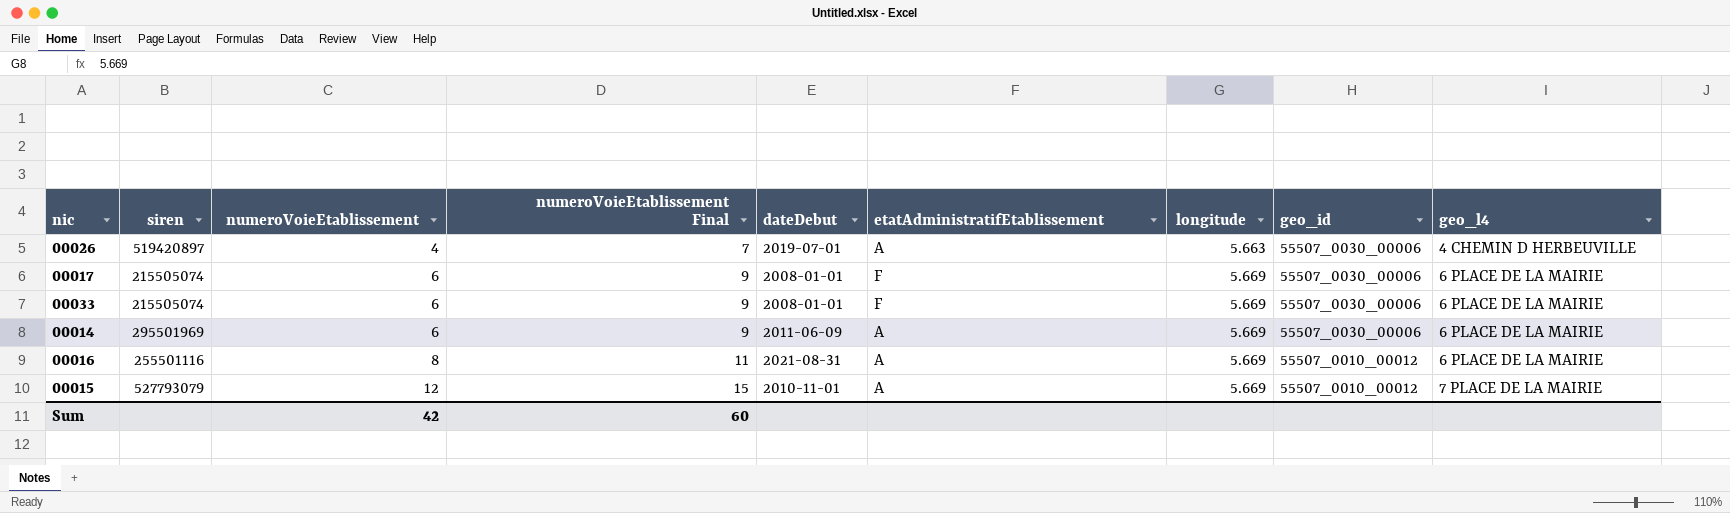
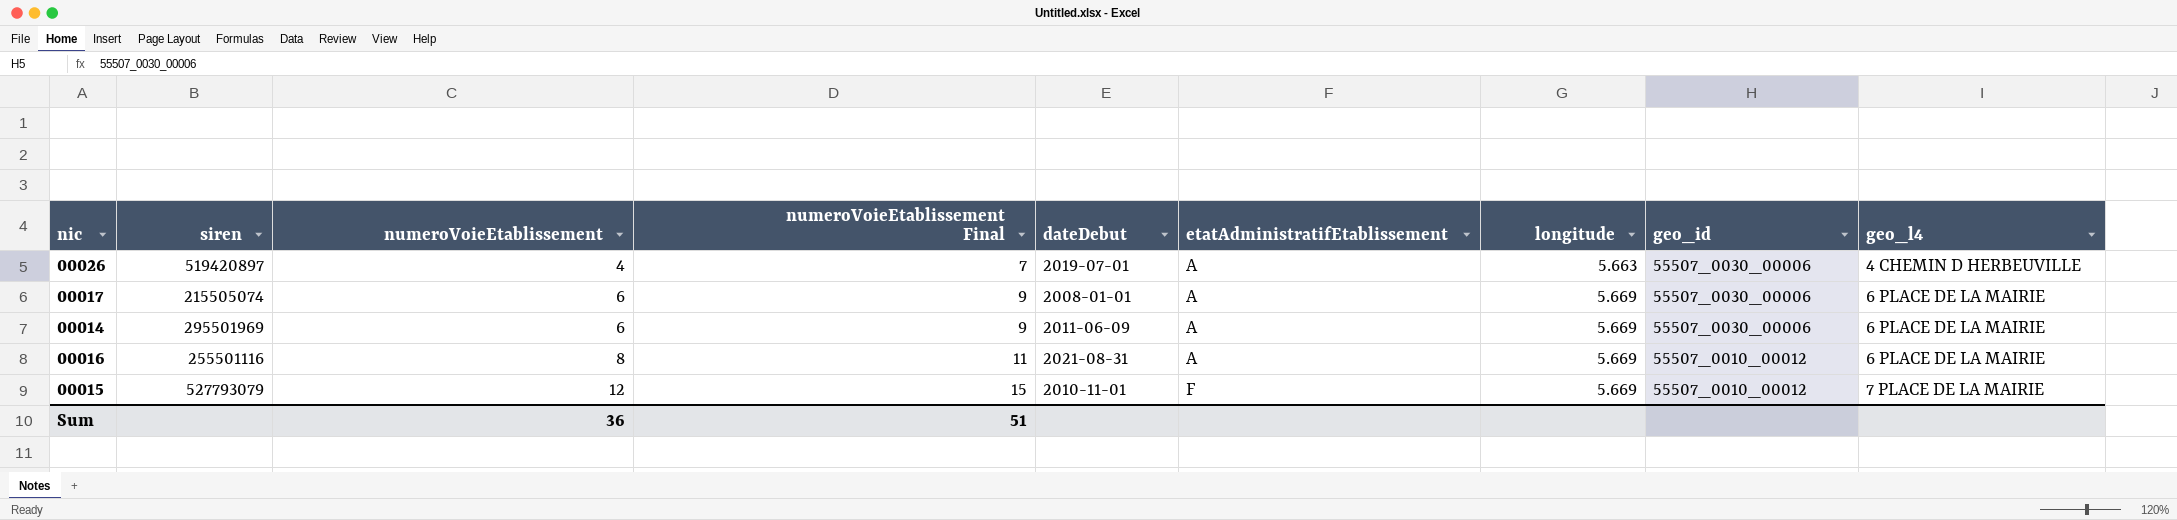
row 00033: 215505074 | 6 | 9 | 2008-01-01 | F | 5.669 | 55507_0030_00006 | 6 PLACE DE LA MAIRIE -> none
00017 | etatAdministratifEtablissement: F -> A
00015 | etatAdministratifEtablissement: A -> F
Sum | numeroVoieEtablissement: 42 -> 36
Sum | numeroVoieEtablissement Final: 60 -> 51

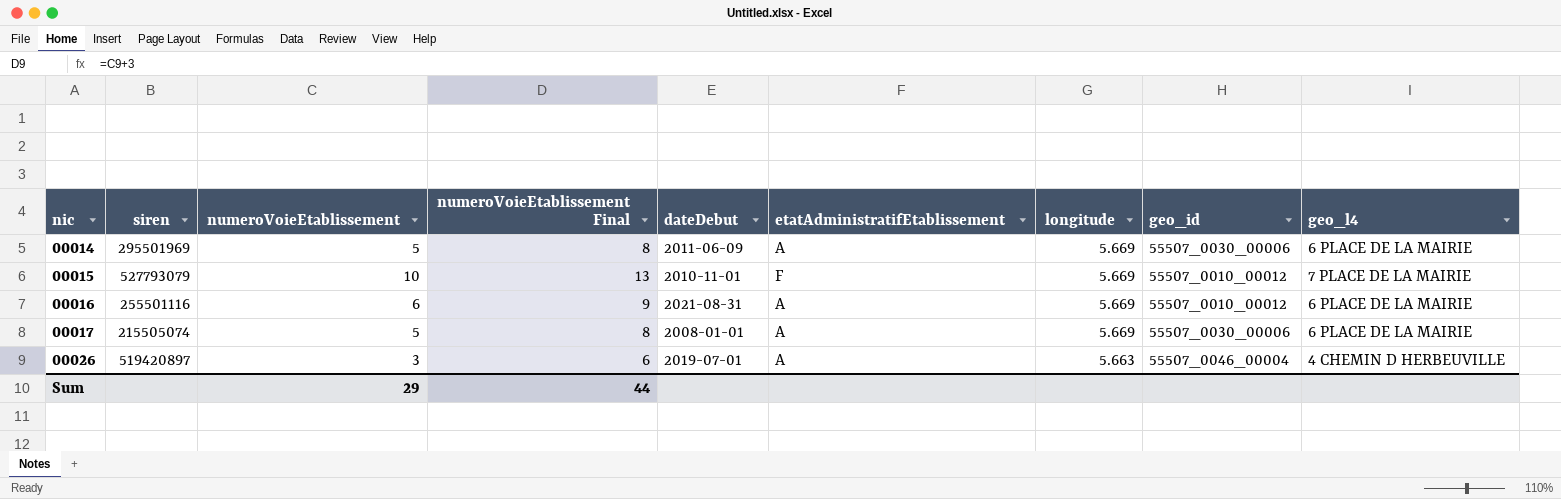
row order: numeroVoieEtablissement ascending -> nic ascending
00014 | numeroVoieEtablissement: 6 -> 5
00014 | numeroVoieEtablissement Final: 9 -> 8
00015 | numeroVoieEtablissement: 12 -> 10
00015 | numeroVoieEtablissement Final: 15 -> 13
00016 | numeroVoieEtablissement: 8 -> 6
00016 | numeroVoieEtablissement Final: 11 -> 9
00017 | numeroVoieEtablissement: 6 -> 5
00017 | numeroVoieEtablissement Final: 9 -> 8
00026 | numeroVoieEtablissement: 4 -> 3
00026 | numeroVoieEtablissement Final: 7 -> 6
00026 | geo_id: 55507_0030_00006 -> 55507_0046_00004
Sum | numeroVoieEtablissement: 36 -> 29
Sum | numeroVoieEtablissement Final: 51 -> 44

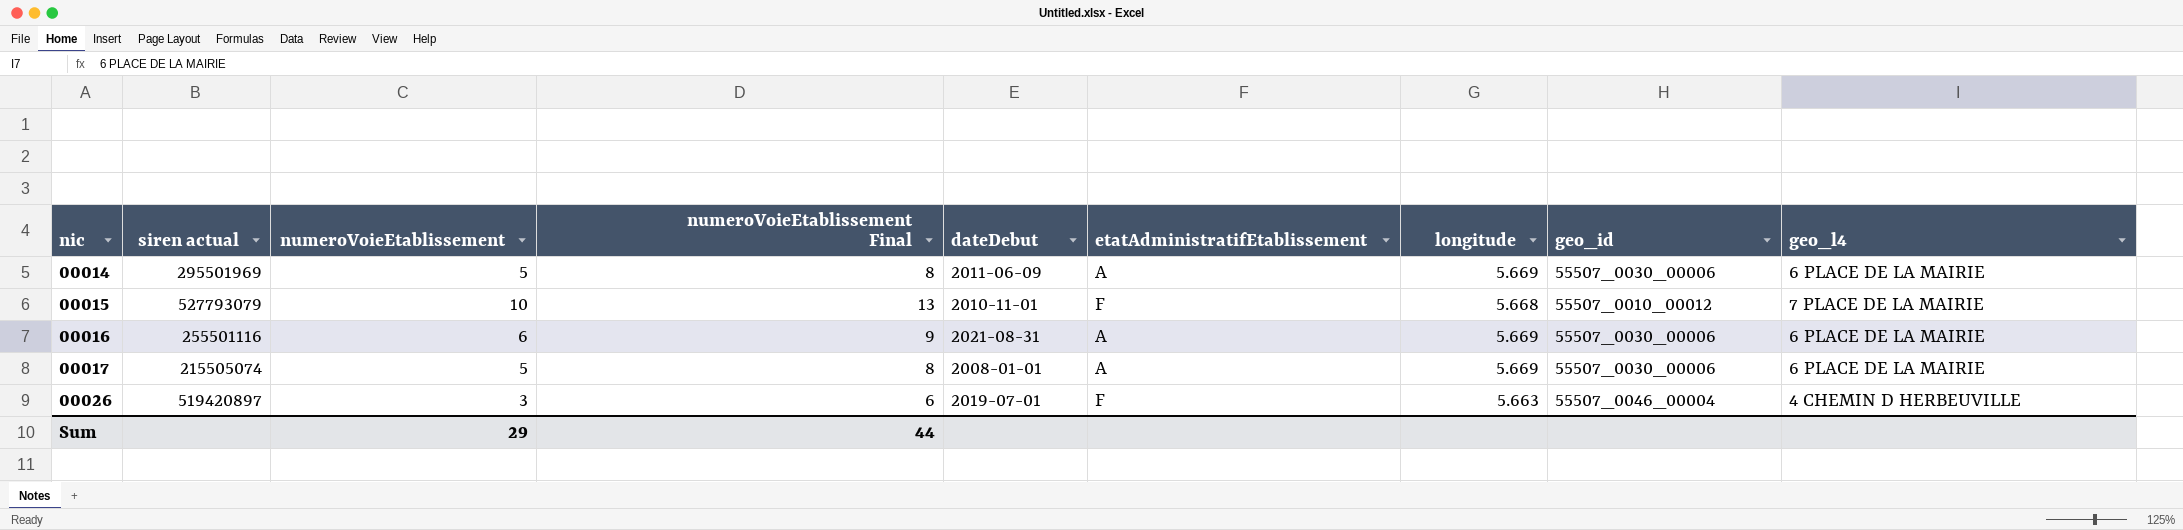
column name: siren -> siren actual
00015 | longitude: 5.669 -> 5.668
00016 | geo_id: 55507_0010_00012 -> 55507_0030_00006
00026 | etatAdministratifEtablissement: A -> F

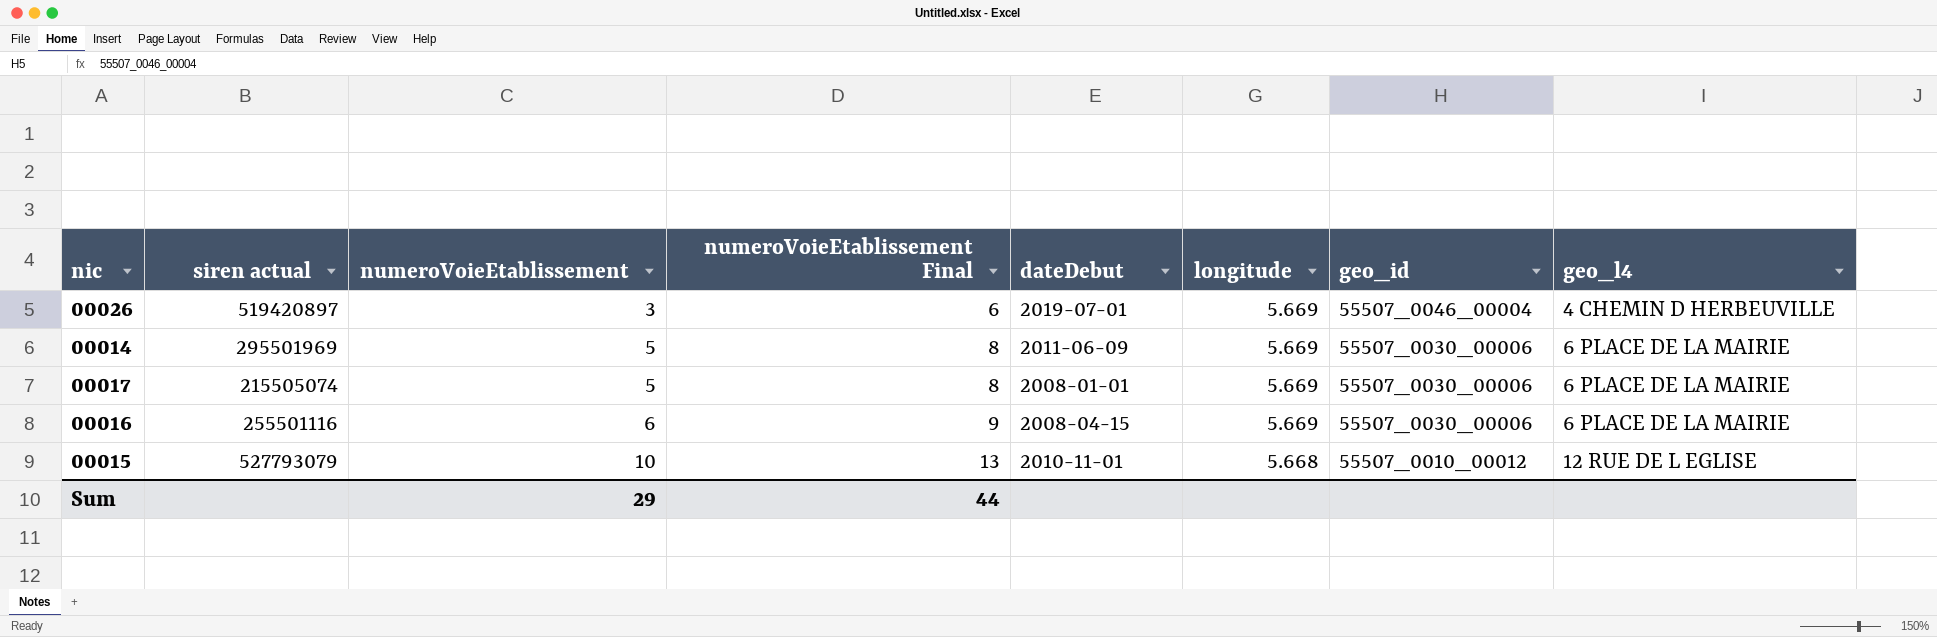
row order: nic ascending -> numeroVoieEtablissement ascending
column etatAdministratifEtablissement | position: 6 -> none
00026 | longitude: 5.663 -> 5.669
00016 | dateDebut: 2021-08-31 -> 2008-04-15
00015 | geo_l4: 7 PLACE DE LA MAIRIE -> 12 RUE DE L EGLISE

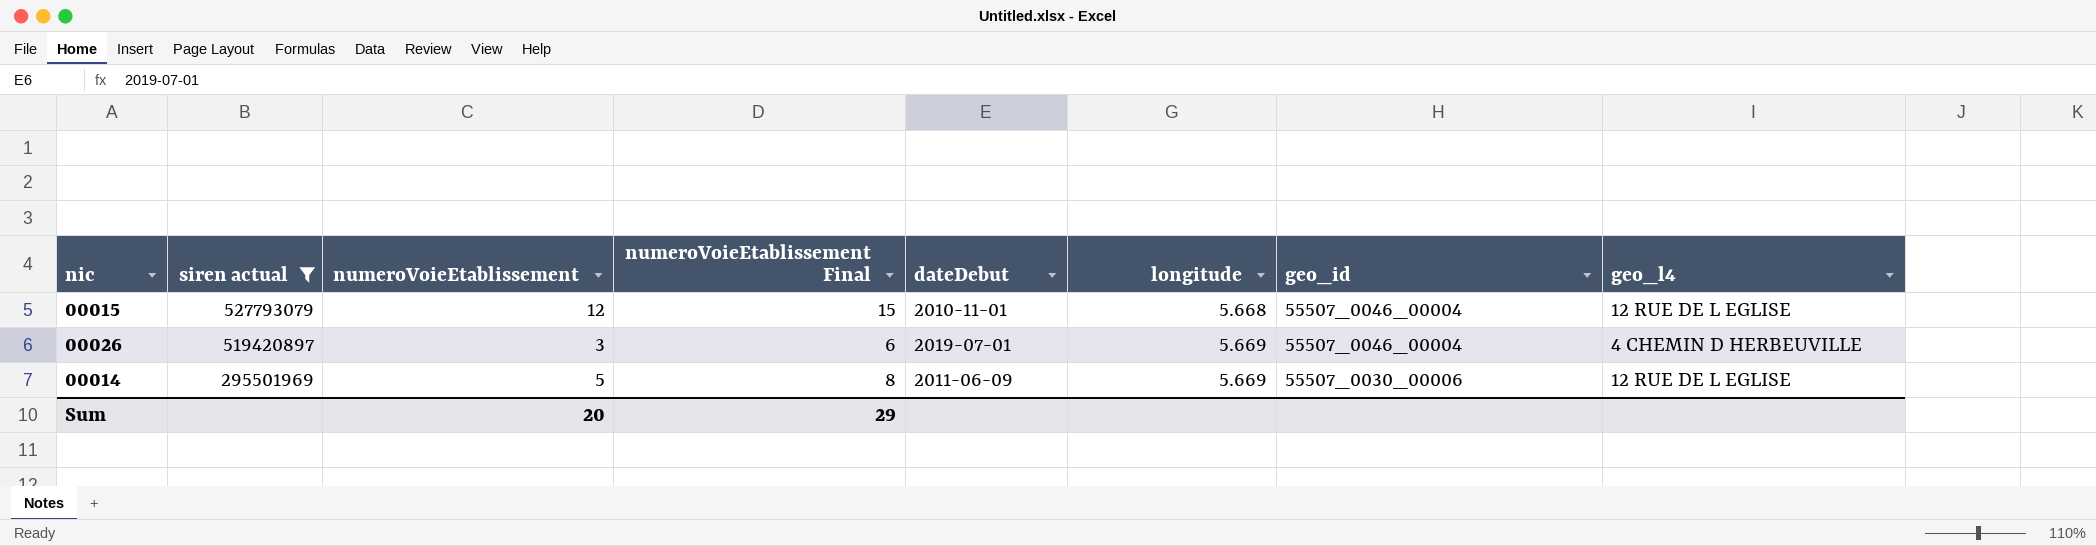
filter: none -> siren actual >= 295501969
row order: numeroVoieEtablissement ascending -> siren actual descending
00015 | numeroVoieEtablissement: 10 -> 12
00015 | numeroVoieEtablissement Final: 13 -> 15
00015 | geo_id: 55507_0010_00012 -> 55507_0046_00004
00014 | geo_l4: 6 PLACE DE LA MAIRIE -> 12 RUE DE L EGLISE
Sum | numeroVoieEtablissement: 29 -> 20
Sum | numeroVoieEtablissement Final: 44 -> 29

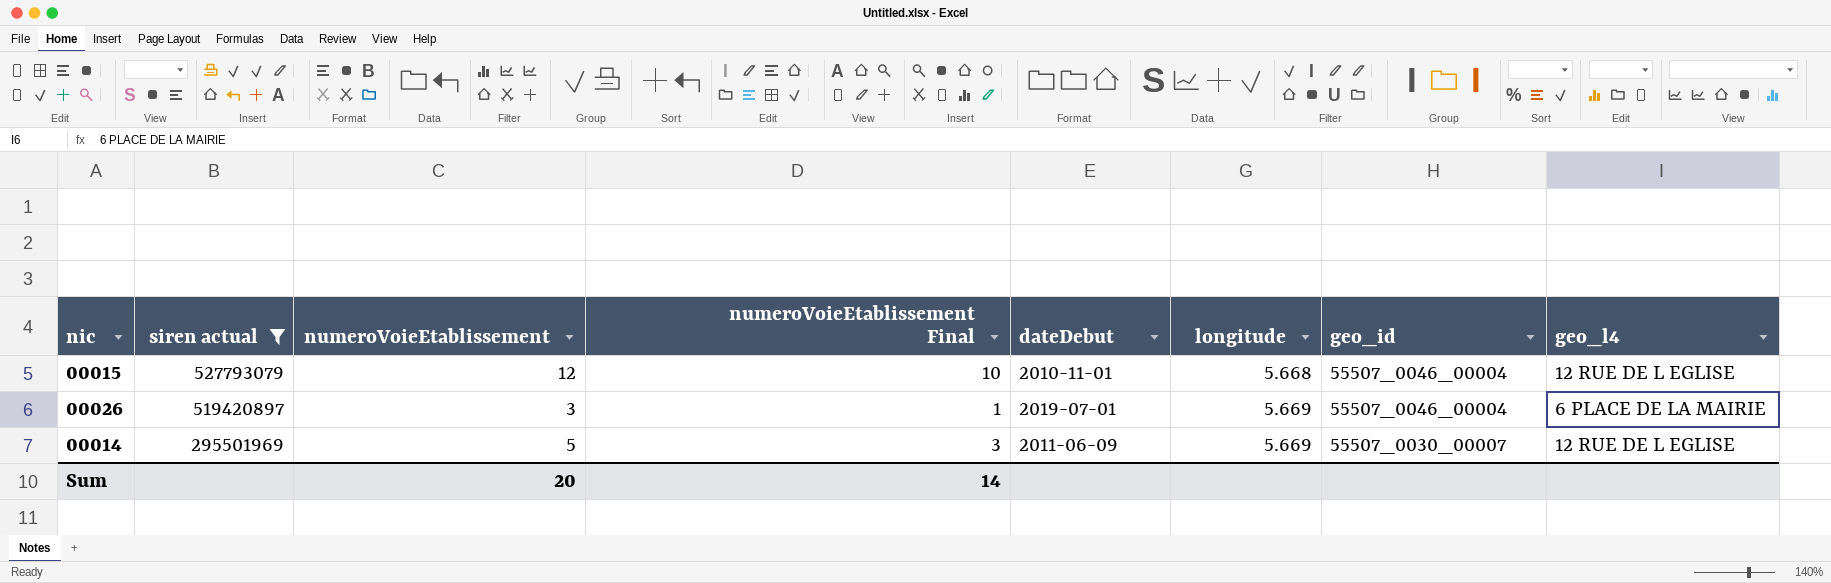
column numeroVoieEtablissement Final | formula: [numeroVoieEtablissement] + 3 -> [numeroVoieEtablissement] - 2
00026 | geo_l4: 4 CHEMIN D HERBEUVILLE -> 6 PLACE DE LA MAIRIE
00014 | geo_id: 55507_0030_00006 -> 55507_0030_00007
Sum | numeroVoieEtablissement Final: 29 -> 14

